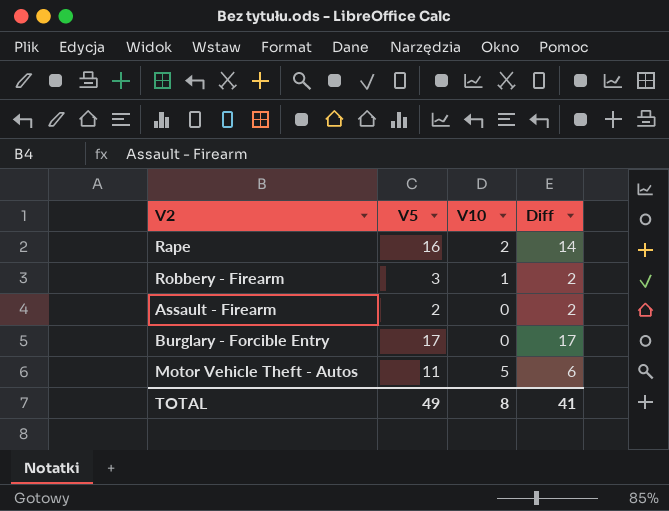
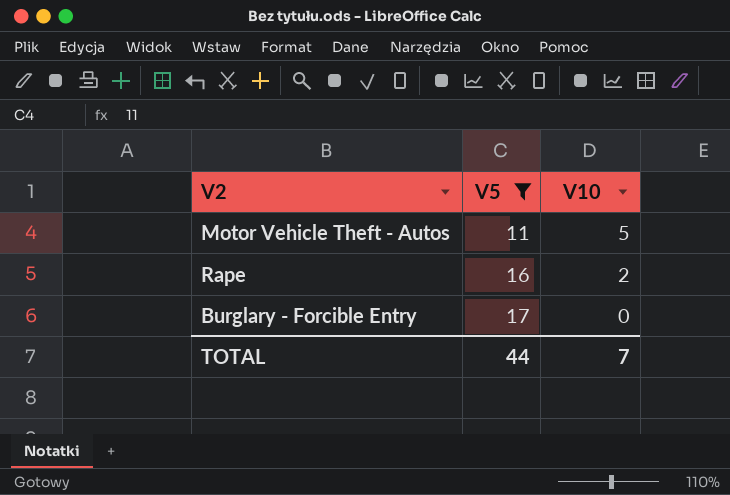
filter: none -> V5 >= 11
row order: none -> V5 ascending
column Diff | formula: [V5] - [V10] -> none
TOTAL | V5: 49 -> 44
TOTAL | V10: 8 -> 7

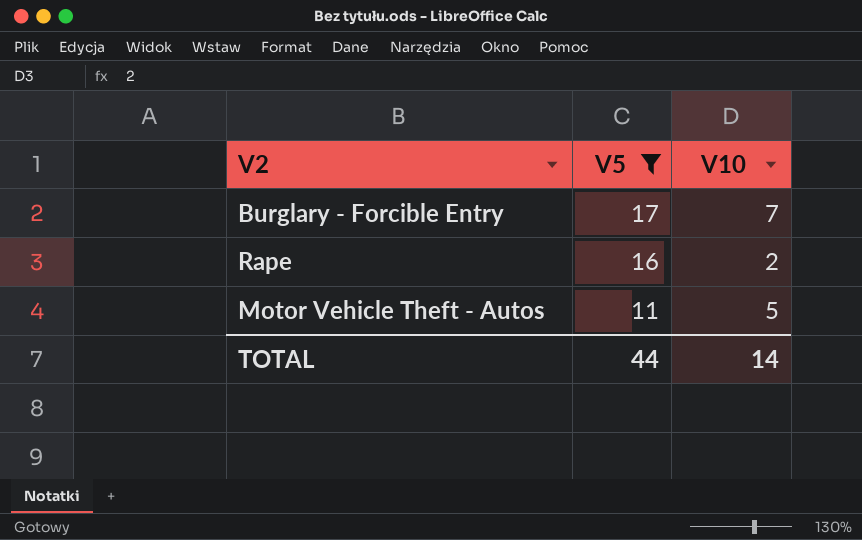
row order: V5 ascending -> V5 descending
Burglary - Forcible Entry | V10: 0 -> 7
TOTAL | V10: 7 -> 14

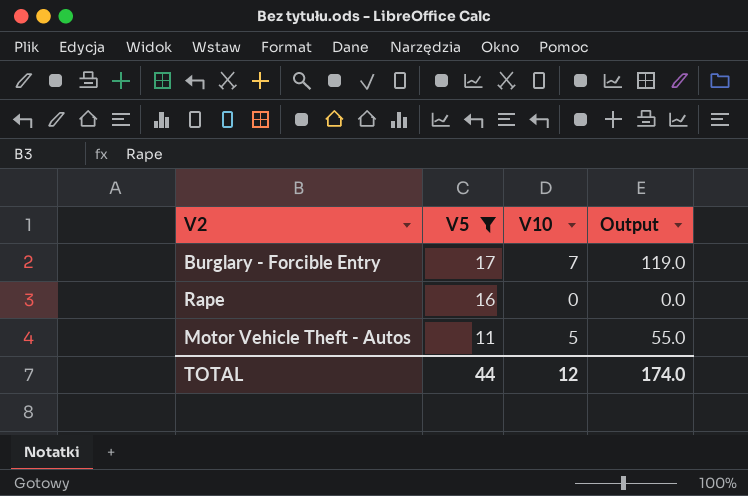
column Output | formula: none -> [V5] * [V10]
Rape | V10: 2 -> 0
TOTAL | V10: 14 -> 12

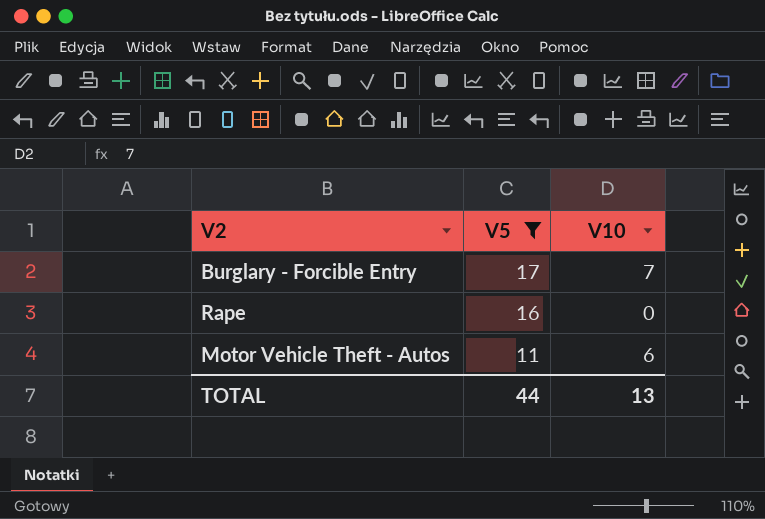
column Output | formula: [V5] * [V10] -> none
Motor Vehicle Theft - Autos | V10: 5 -> 6
TOTAL | V10: 12 -> 13

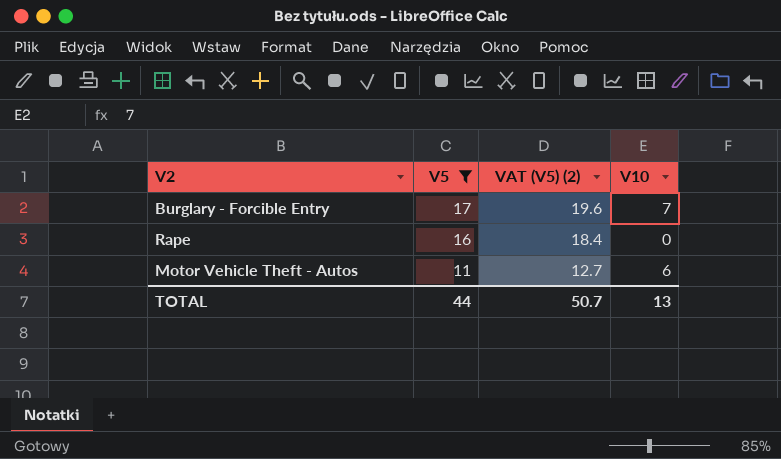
column VAT (V5) (2) | formula: none -> [V5] * 1.15

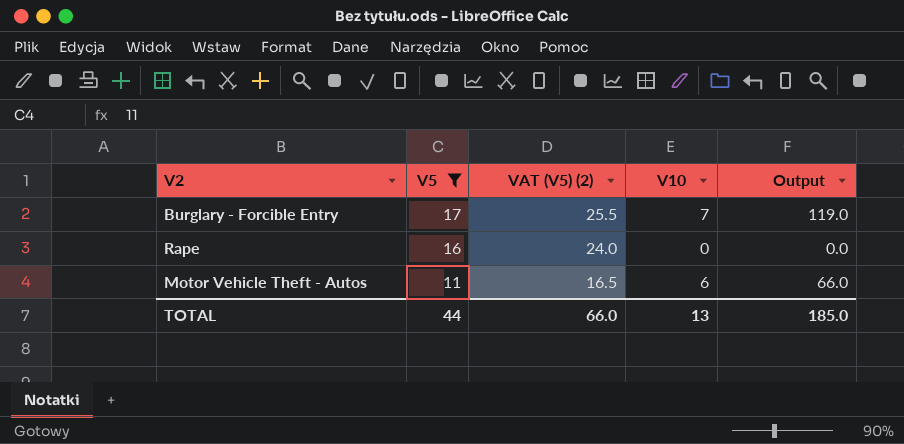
column VAT (V5) (2) | formula: [V5] * 1.15 -> [V5] * 1.5
column Output | formula: none -> [V5] * [V10]
TOTAL | VAT (V5) (2): 50.7 -> 66.0

